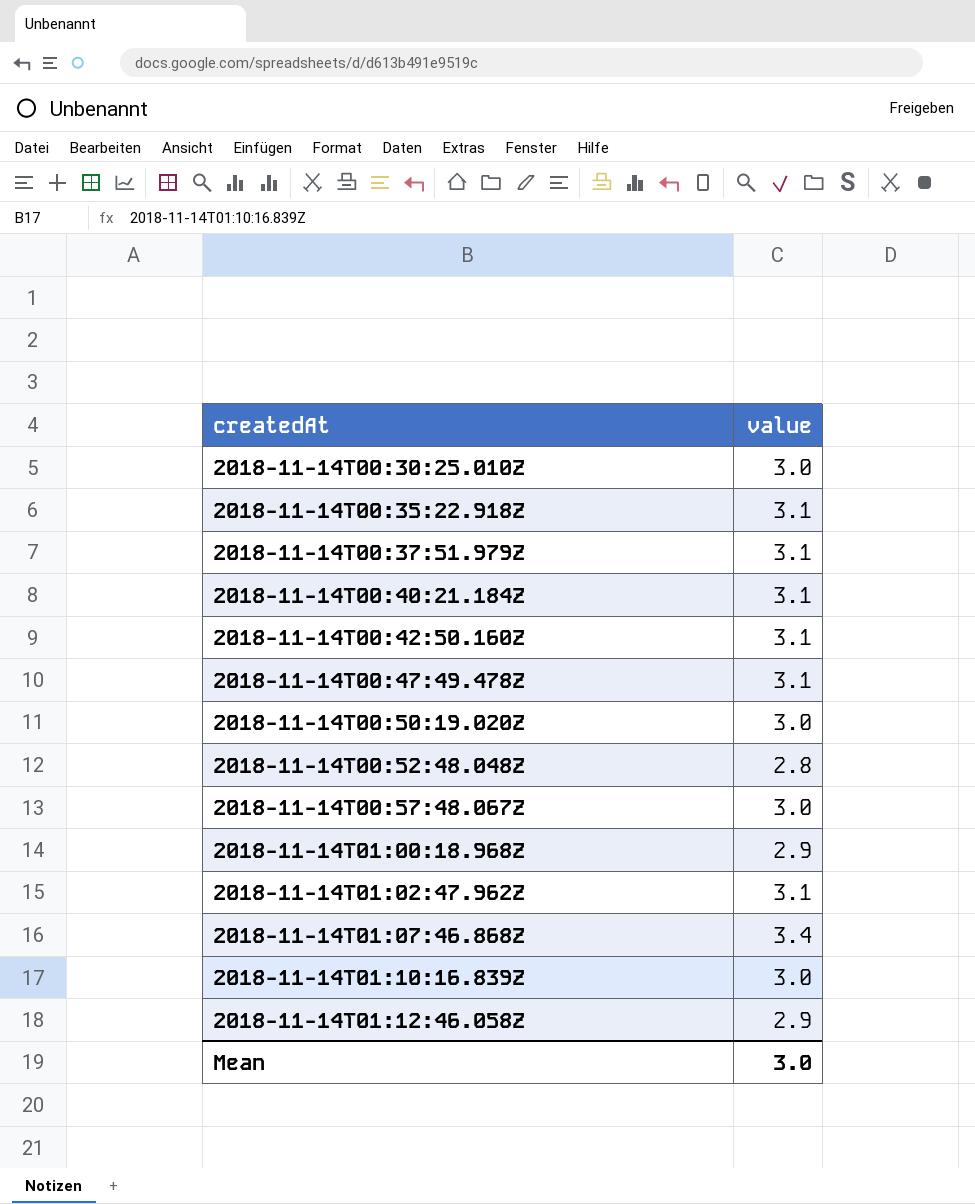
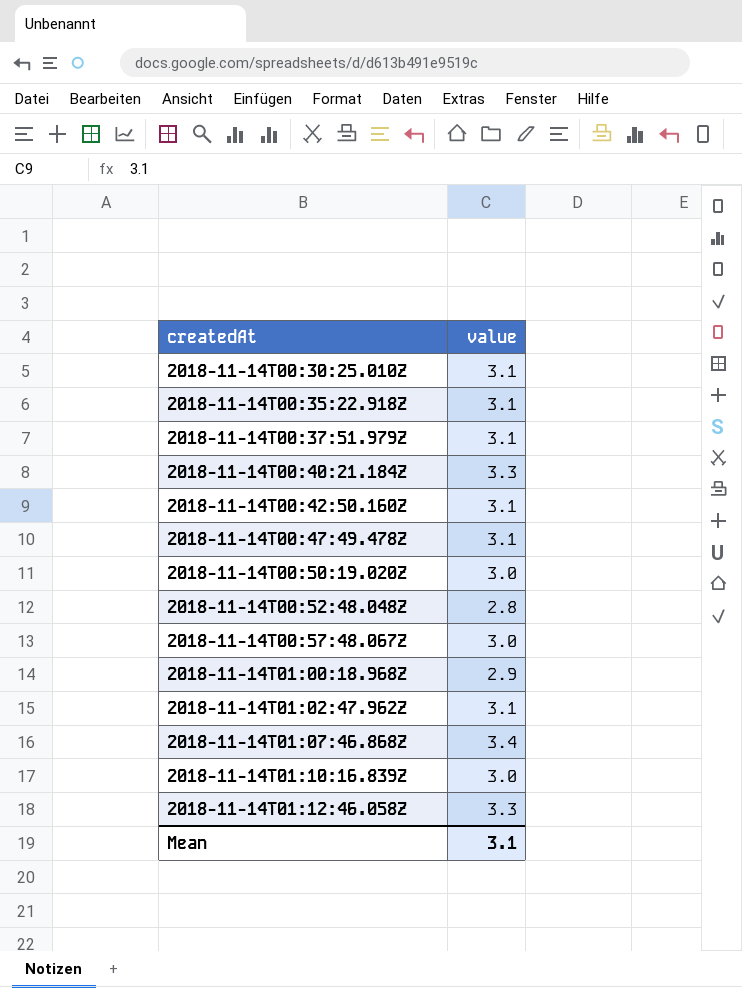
2018-11-14T00:30:25.010Z | value: 3.0 -> 3.1
2018-11-14T00:40:21.184Z | value: 3.1 -> 3.3
2018-11-14T01:12:46.058Z | value: 2.9 -> 3.3
Mean | value: 3.0 -> 3.1

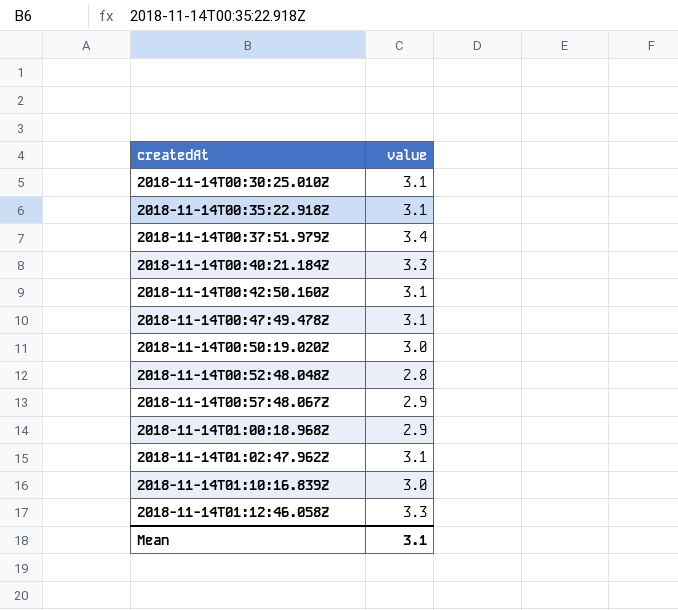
row 2018-11-14T01:07:46.868Z: 3.4 -> none
2018-11-14T00:37:51.979Z | value: 3.1 -> 3.4
2018-11-14T00:57:48.067Z | value: 3.0 -> 2.9

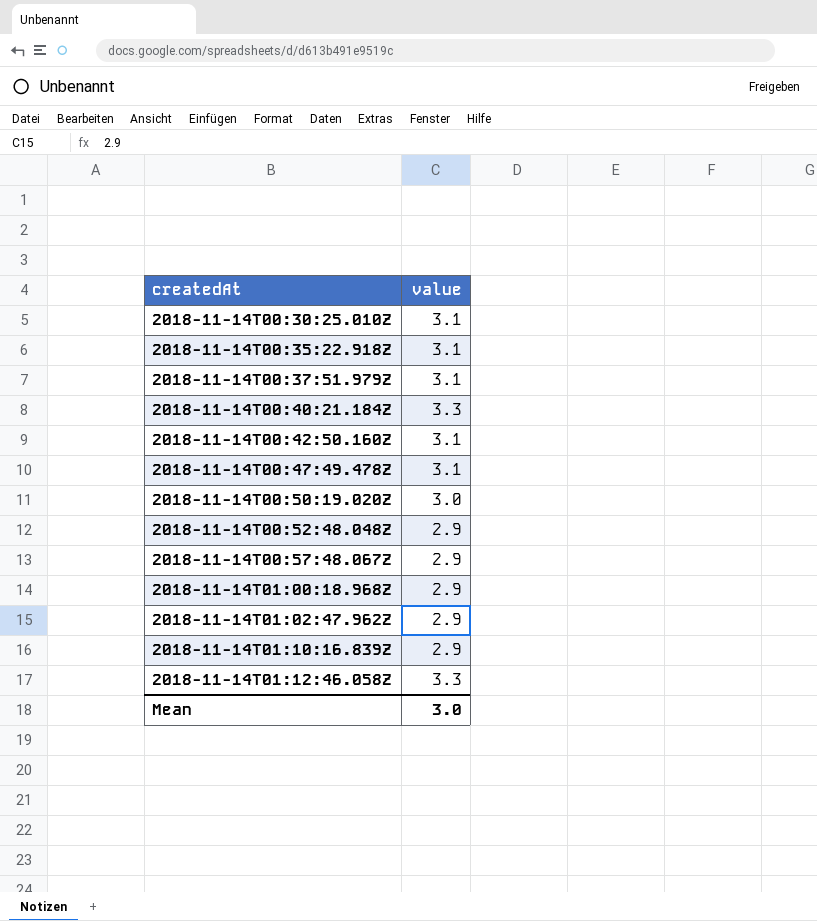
2018-11-14T00:37:51.979Z | value: 3.4 -> 3.1
2018-11-14T00:52:48.048Z | value: 2.8 -> 2.9
2018-11-14T01:02:47.962Z | value: 3.1 -> 2.9
2018-11-14T01:10:16.839Z | value: 3.0 -> 2.9
Mean | value: 3.1 -> 3.0

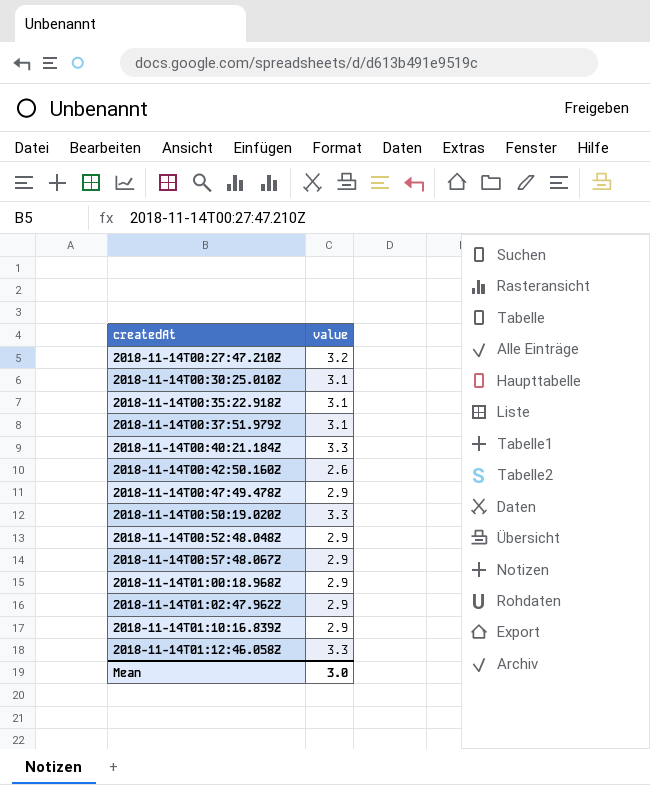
row 2018-11-14T00:27:47.210Z: none -> 3.2
2018-11-14T00:42:50.160Z | value: 3.1 -> 2.6
2018-11-14T00:47:49.478Z | value: 3.1 -> 2.9
2018-11-14T00:50:19.020Z | value: 3.0 -> 3.3

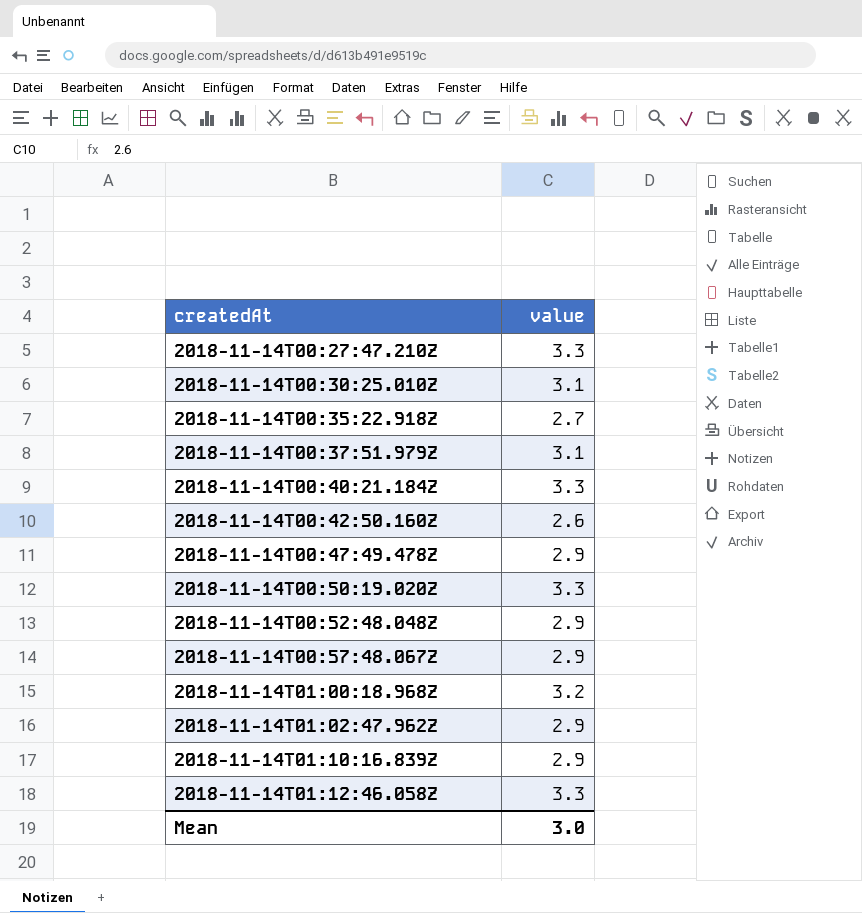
2018-11-14T00:27:47.210Z | value: 3.2 -> 3.3
2018-11-14T00:35:22.918Z | value: 3.1 -> 2.7
2018-11-14T01:00:18.968Z | value: 2.9 -> 3.2

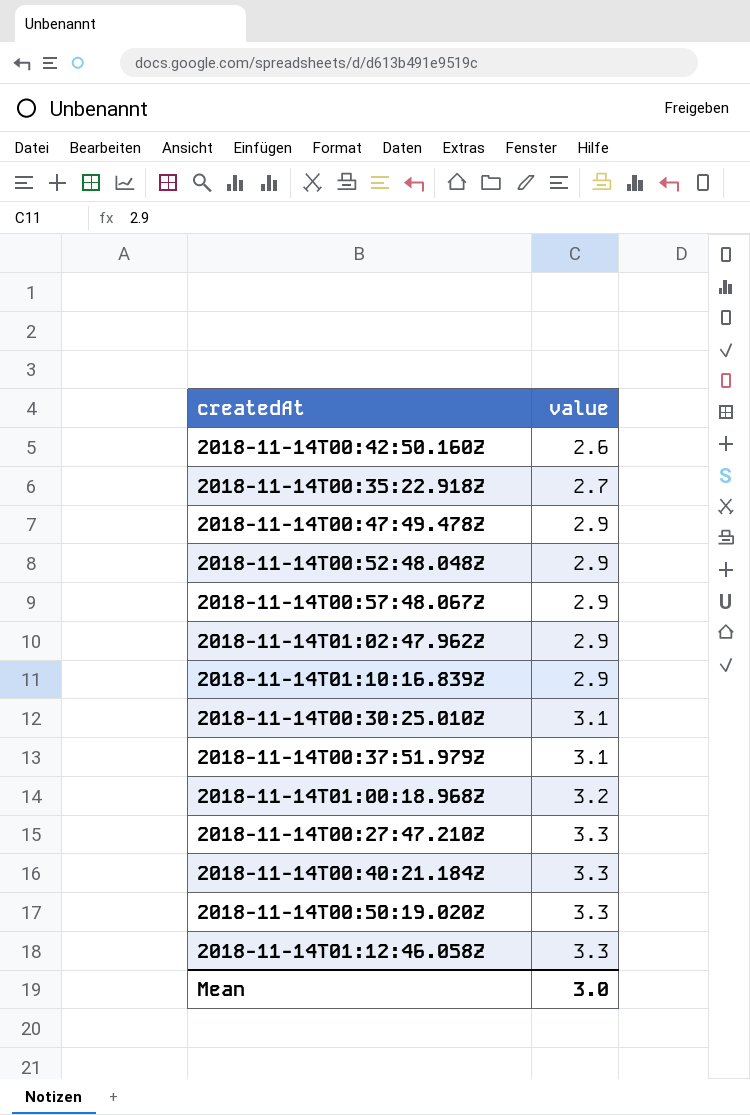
row order: createdAt ascending -> value ascending

